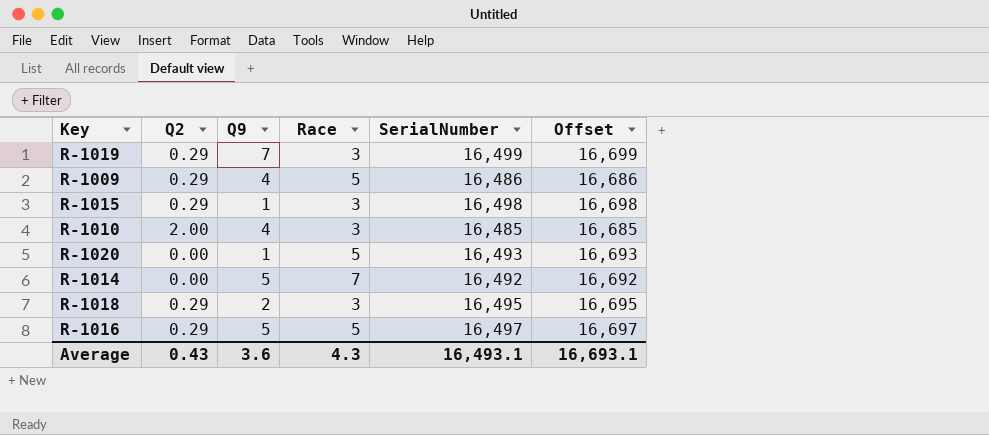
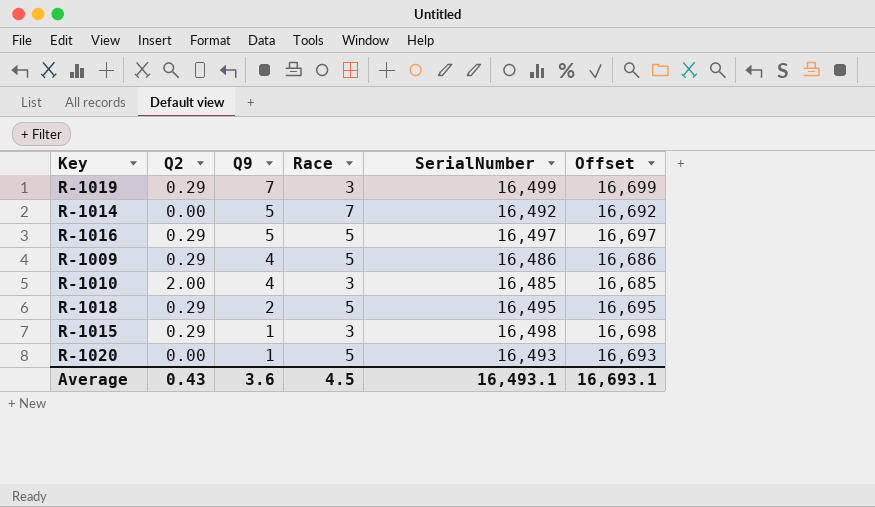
row order: none -> Q9 descending
R-1018 | Race: 3 -> 5
Average | Race: 4.3 -> 4.5

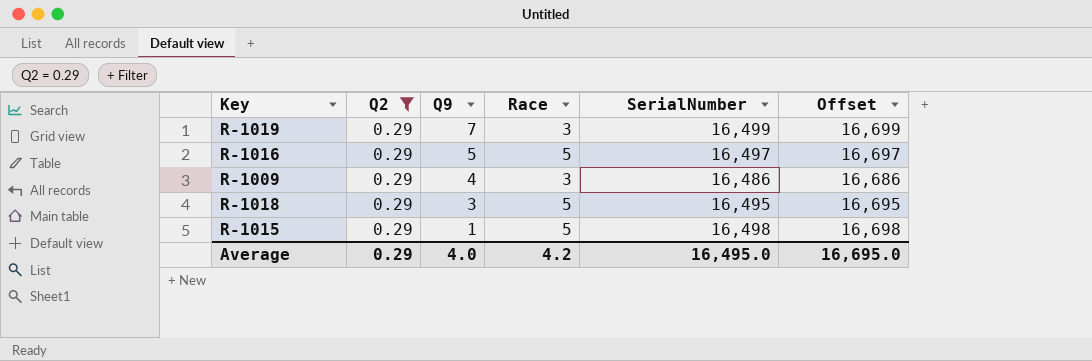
filter: none -> Q2 = 0.29
R-1009 | Race: 5 -> 3
R-1018 | Q9: 2 -> 3
R-1015 | Race: 3 -> 5
Average | Q2: 0.43 -> 0.29
Average | Q9: 3.6 -> 4.0
Average | Race: 4.5 -> 4.2
Average | SerialNumber: 16,493.1 -> 16,495.0
Average | Offset: 16,693.1 -> 16,695.0

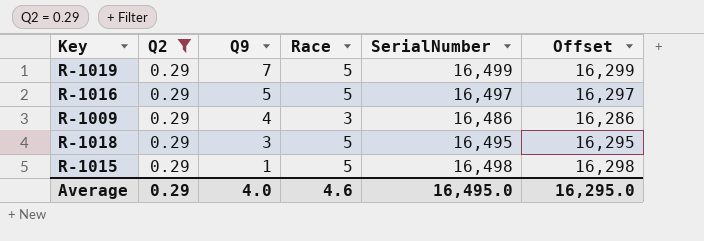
column Offset | formula: [SerialNumber] + 200 -> [SerialNumber] - 200
R-1019 | Race: 3 -> 5
Average | Race: 4.2 -> 4.6
Average | Offset: 16,695.0 -> 16,295.0

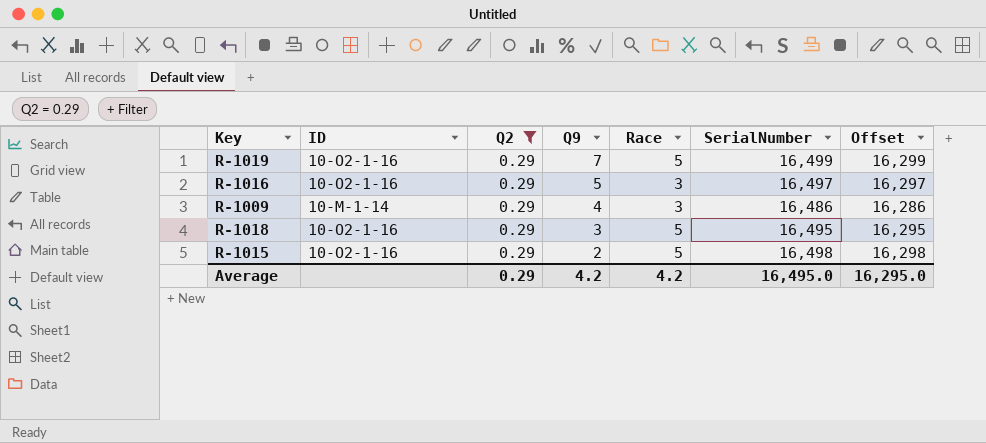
column ID | position: none -> 2
R-1016 | Race: 5 -> 3
R-1015 | Q9: 1 -> 2
Average | Q9: 4.0 -> 4.2
Average | Race: 4.6 -> 4.2

